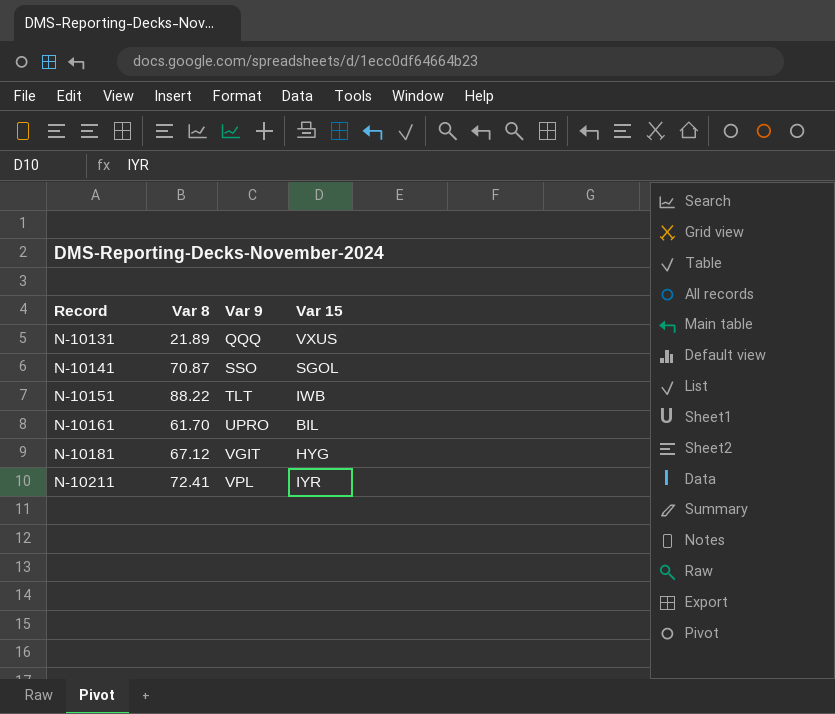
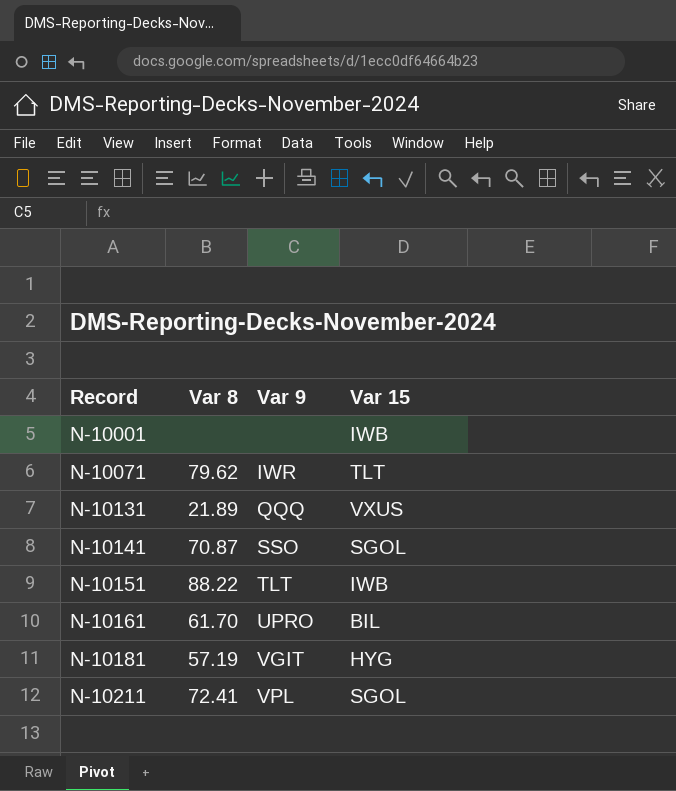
row N-10001: none -> none | none | IWB
row N-10071: none -> 79.62 | IWR | TLT
N-10181 | Var 8: 67.12 -> 57.19
N-10211 | Var 15: IYR -> SGOL

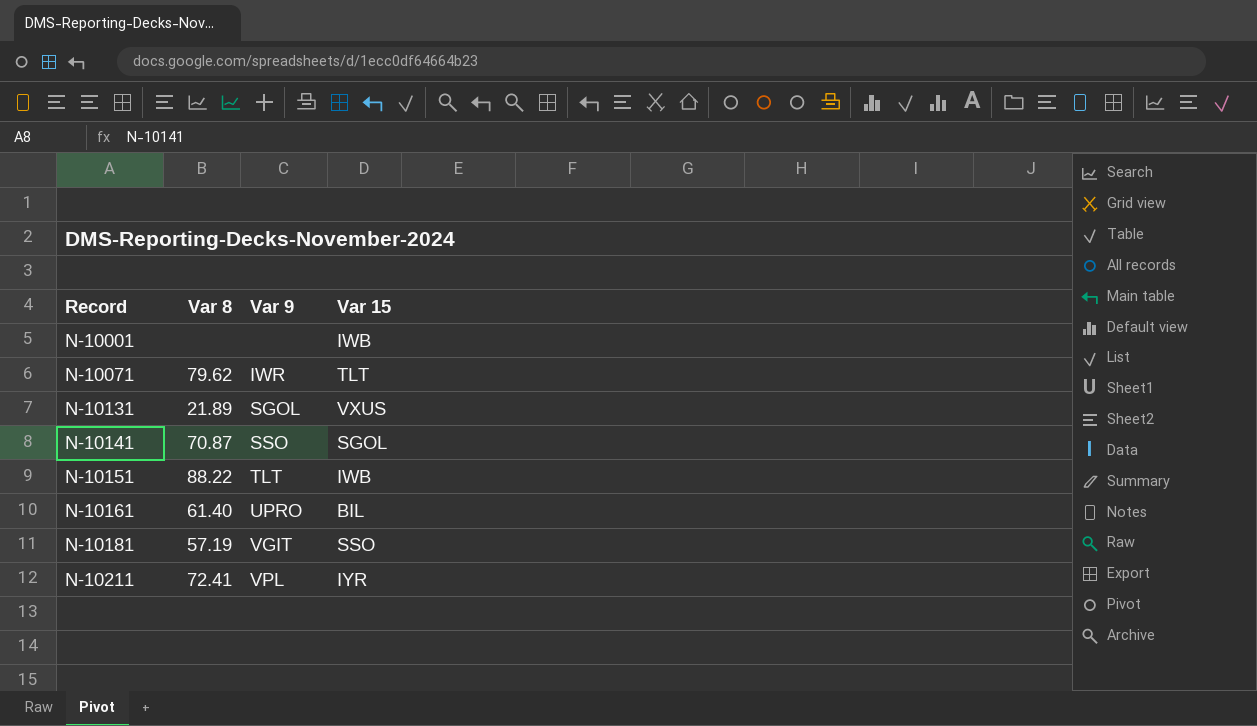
N-10131 | Var 9: QQQ -> SGOL
N-10161 | Var 8: 61.70 -> 61.40
N-10181 | Var 15: HYG -> SSO
N-10211 | Var 15: SGOL -> IYR

